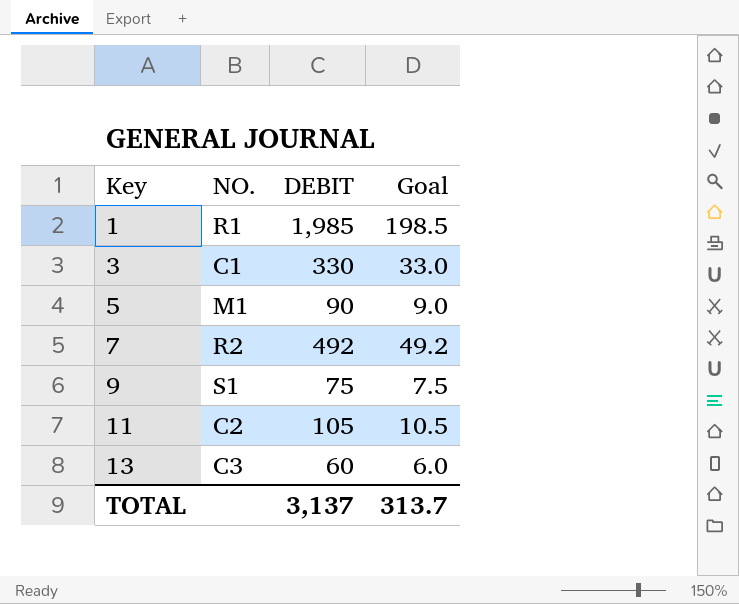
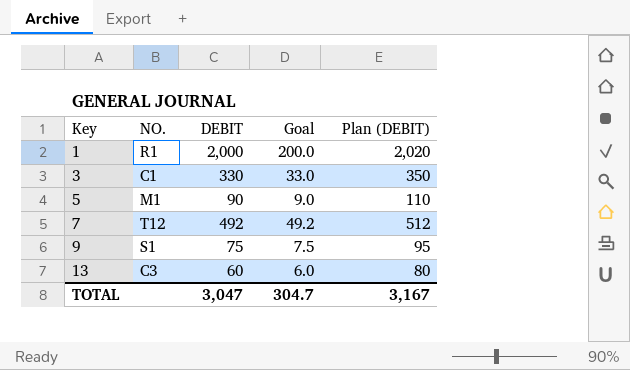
column Plan (DEBIT) | formula: none -> [DEBIT] + 20
row 11: C2 | 105 | 10.5 -> none
1 | DEBIT: 1,985 -> 2,000
1 | Goal: 198.5 -> 200.0
7 | NO.: R2 -> T12
TOTAL | DEBIT: 3,137 -> 3,047
TOTAL | Goal: 313.7 -> 304.7

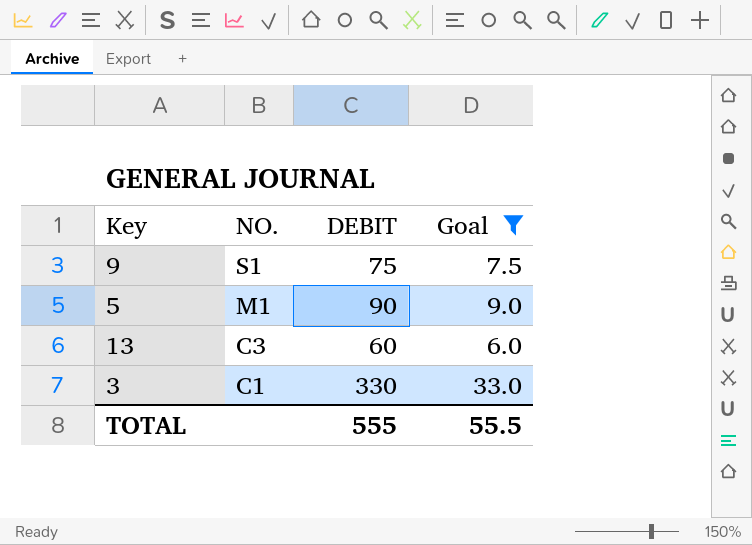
filter: none -> Goal <= 33.0
row order: Key ascending -> NO. descending
column Plan (DEBIT) | formula: [DEBIT] + 20 -> none
TOTAL | DEBIT: 3,047 -> 555
TOTAL | Goal: 304.7 -> 55.5

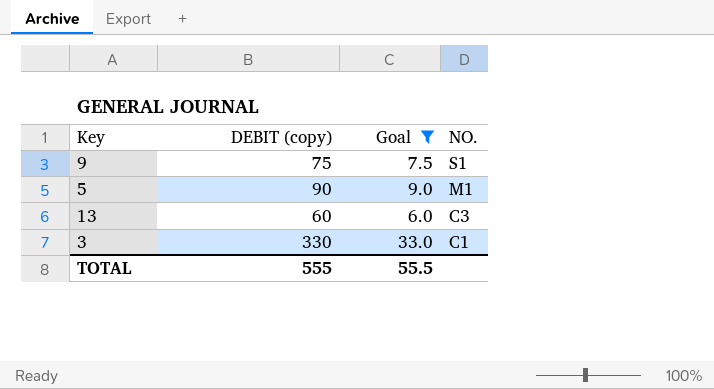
column name: DEBIT -> DEBIT (copy)
column NO. | position: 2 -> 4

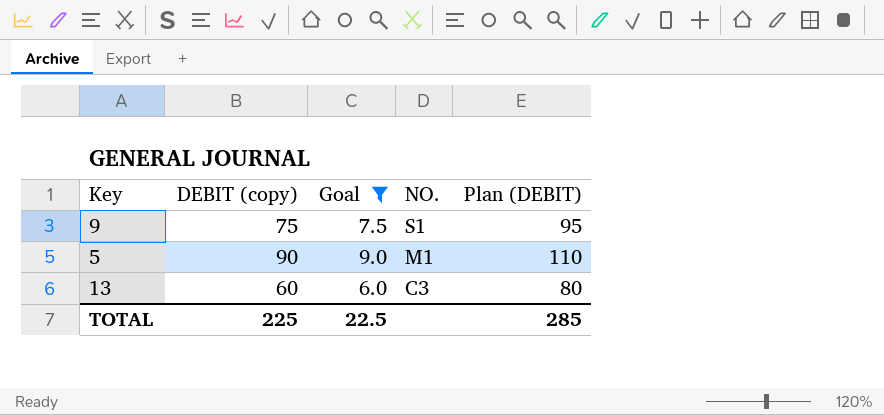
column Plan (DEBIT) | formula: none -> [DEBIT (copy)] + 20
row 3: 330 | 33.0 | C1 -> none
TOTAL | DEBIT (copy): 555 -> 225
TOTAL | Goal: 55.5 -> 22.5

